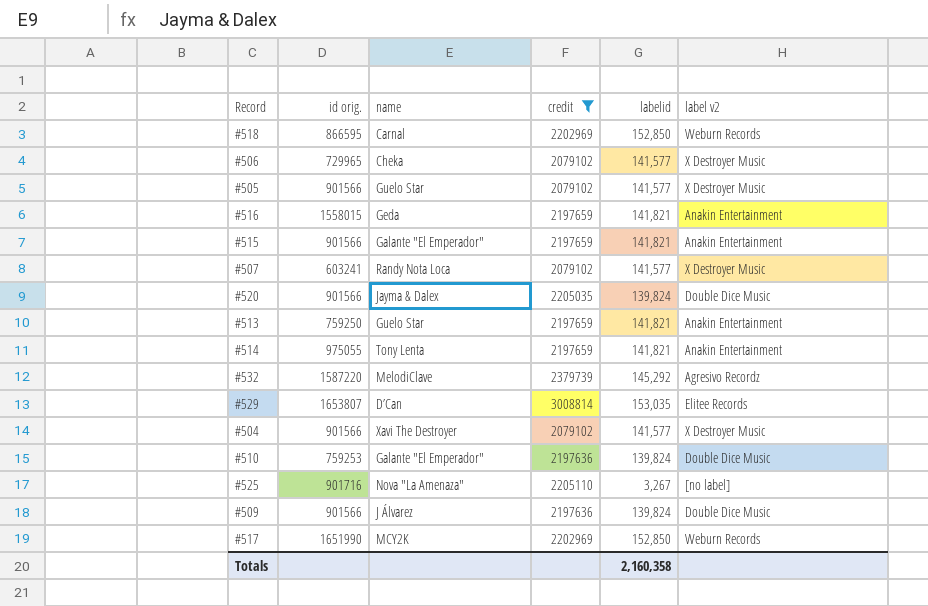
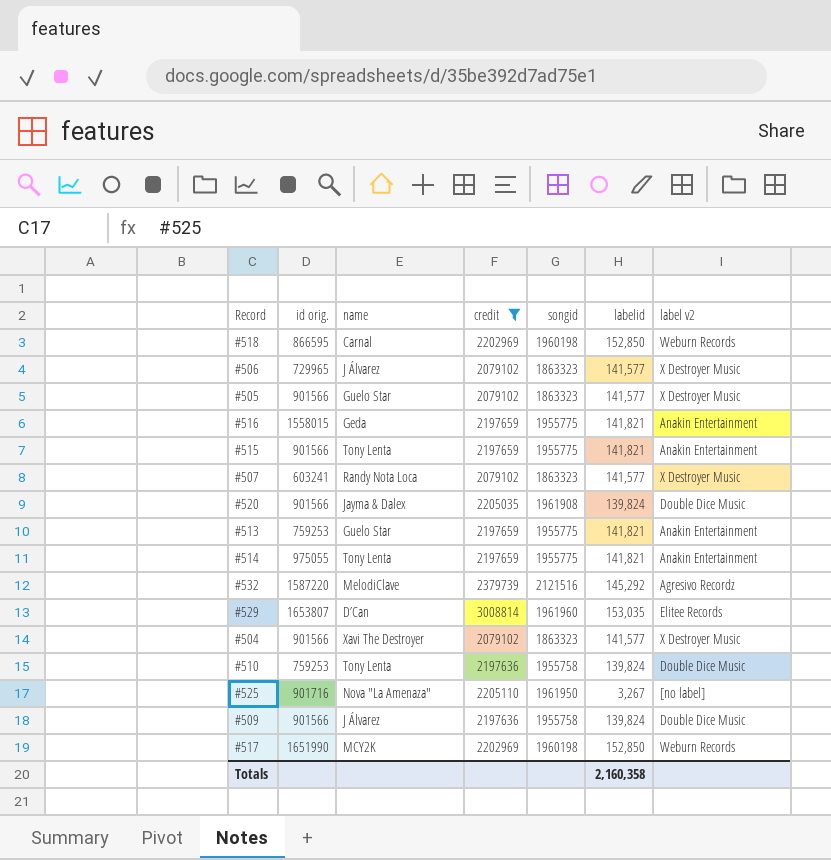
column songid | position: none -> 5
#506 | name: Cheka -> J Álvarez
#515 | name: Galante "El Emperador" -> Tony Lenta
#513 | id orig.: 759250 -> 759253
#510 | name: Galante "El Emperador" -> Tony Lenta

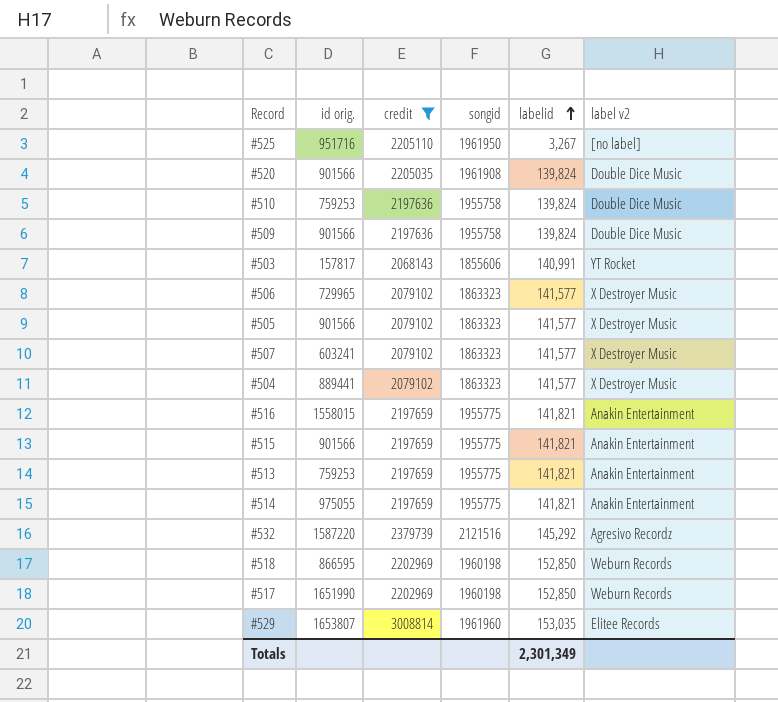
row order: none -> labelid ascending
column name | position: 3 -> none
#525 | id orig.: 901716 -> 951716
row #503: none -> 157817 | 2068143 | 1855606 | 140,991 | YT Rocket
#504 | id orig.: 901566 -> 889441
Totals | labelid: 2,160,358 -> 2,301,349

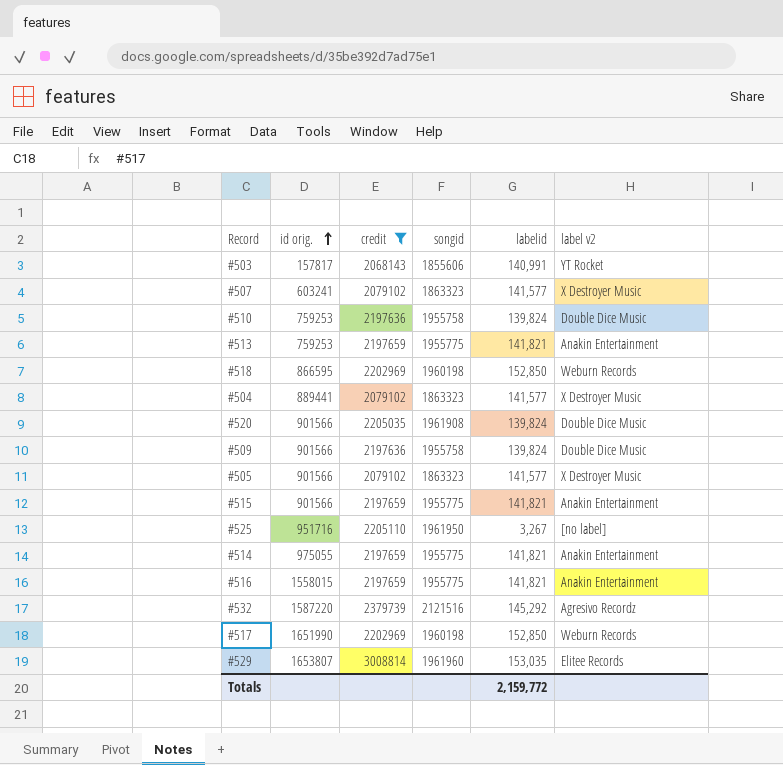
row order: labelid ascending -> id orig. ascending
row #506: 729965 | 2079102 | 1863323 | 141,577 | X Destroyer Music -> none
Totals | labelid: 2,301,349 -> 2,159,772

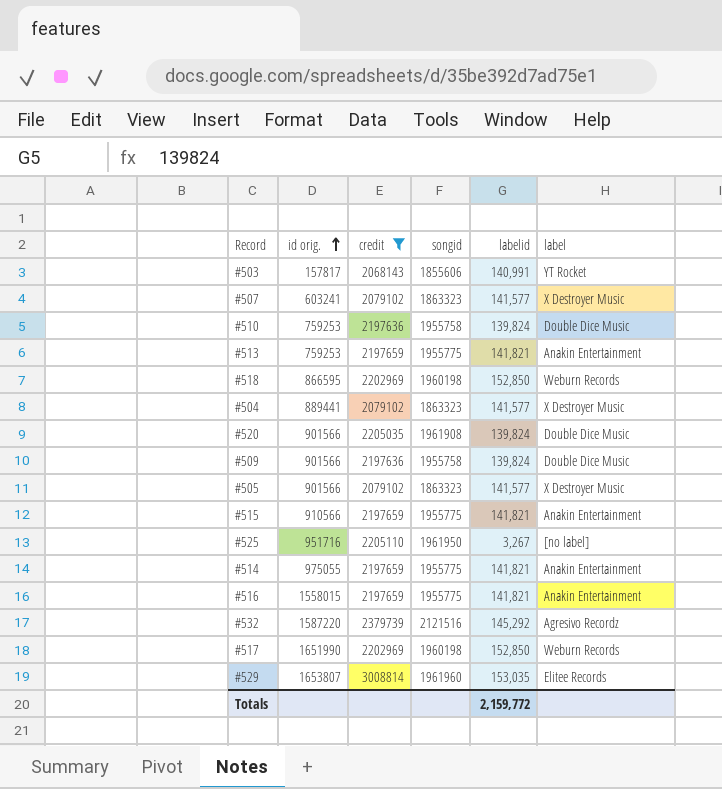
column name: label v2 -> label
#515 | id orig.: 901566 -> 910566

